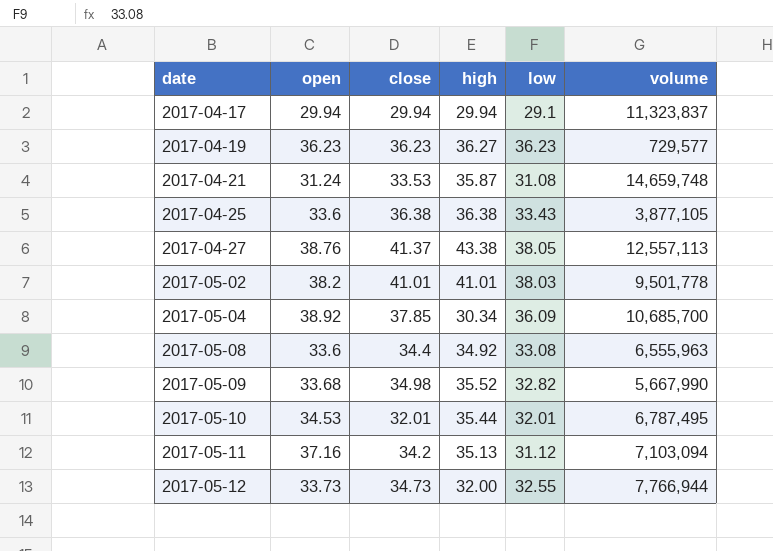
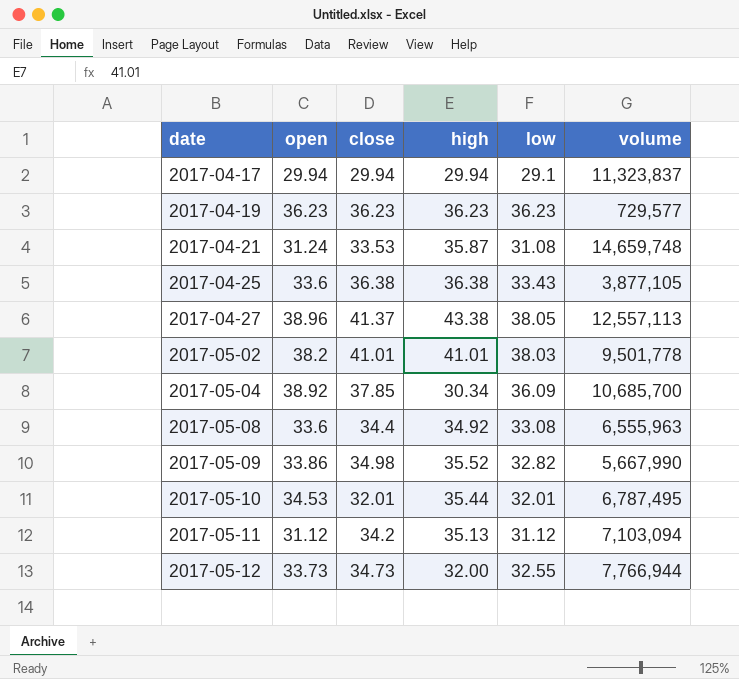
2017-04-19 | high: 36.27 -> 36.23
2017-04-27 | open: 38.76 -> 38.96
2017-05-09 | open: 33.68 -> 33.86
2017-05-11 | open: 37.16 -> 31.12

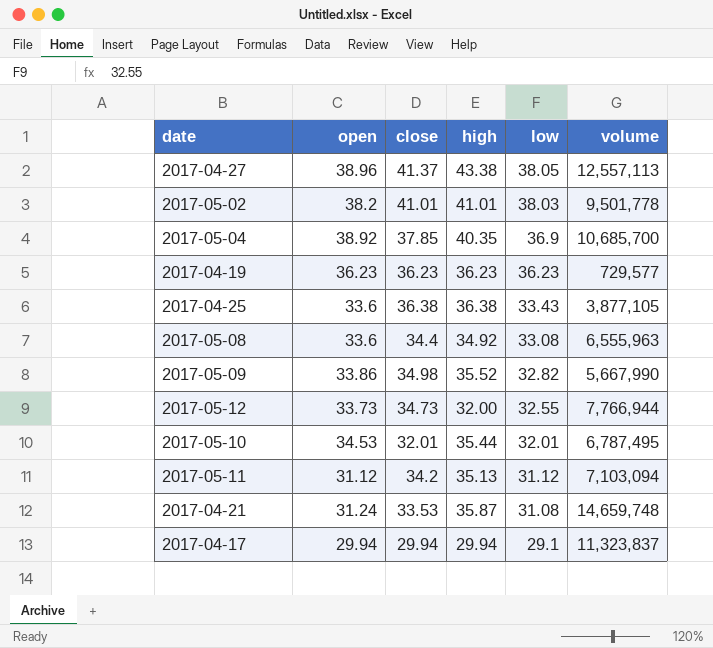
row order: date ascending -> low descending
2017-05-04 | high: 30.34 -> 40.35
2017-05-04 | low: 36.09 -> 36.9

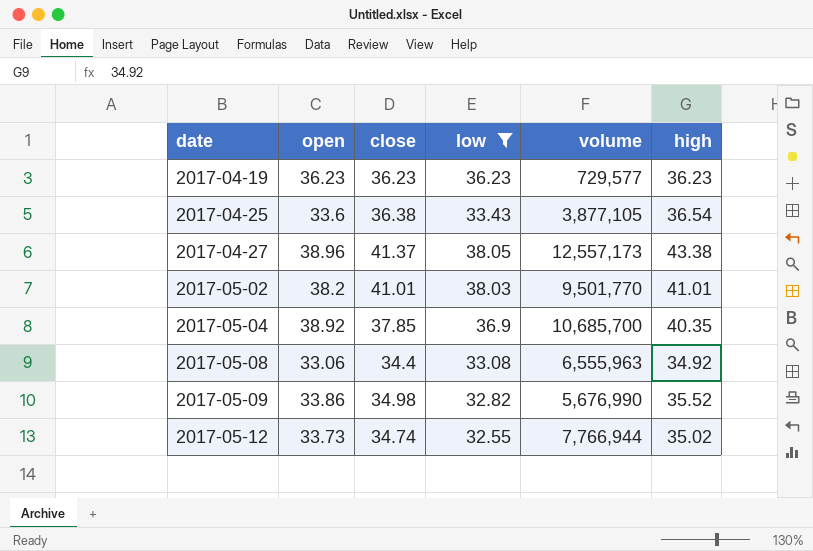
filter: none -> low >= 32.55
row order: low descending -> date ascending
column high | position: 4 -> 6
2017-04-25 | high: 36.38 -> 36.54
2017-04-27 | volume: 12,557,113 -> 12,557,173
2017-05-02 | volume: 9,501,778 -> 9,501,770
2017-05-08 | open: 33.6 -> 33.06
2017-05-09 | volume: 5,667,990 -> 5,676,990
2017-05-12 | close: 34.73 -> 34.74
2017-05-12 | high: 32.00 -> 35.02

